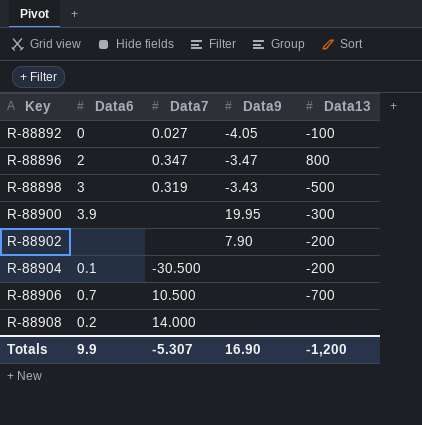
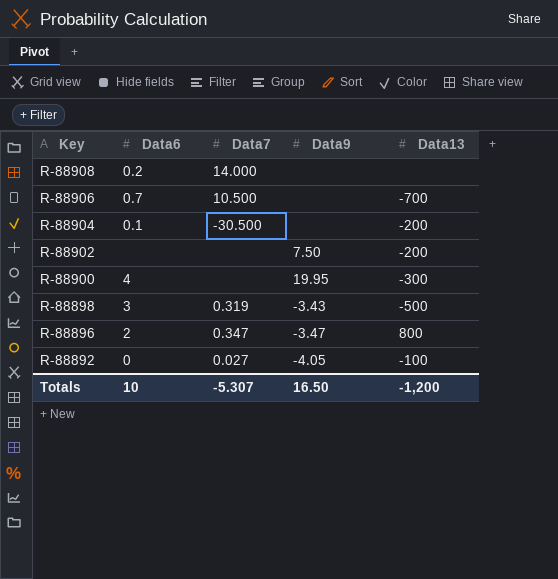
row order: Key ascending -> Key descending
R-88902 | Data9: 7.90 -> 7.50
R-88900 | Data6: 3.9 -> 4
Totals | Data6: 9.9 -> 10
Totals | Data9: 16.90 -> 16.50

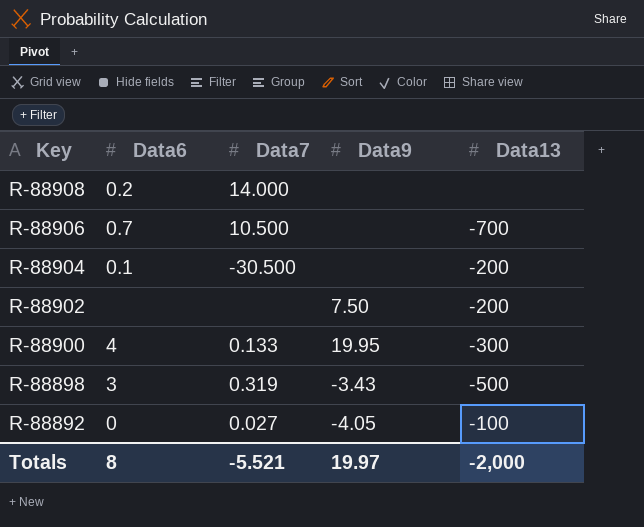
row R-88896: 2 | 0.347 | -3.47 | 800 -> none
R-88900 | Data7: none -> 0.133
Totals | Data6: 10 -> 8
Totals | Data7: -5.307 -> -5.521
Totals | Data9: 16.50 -> 19.97
Totals | Data13: -1,200 -> -2,000

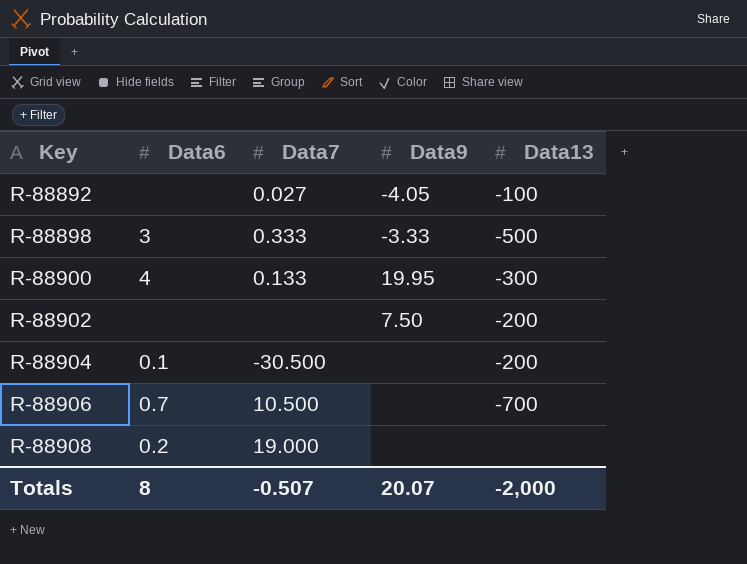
row order: Key descending -> Key ascending
R-88892 | Data6: 0 -> none
R-88898 | Data7: 0.319 -> 0.333
R-88898 | Data9: -3.43 -> -3.33
R-88908 | Data7: 14.000 -> 19.000
Totals | Data7: -5.521 -> -0.507
Totals | Data9: 19.97 -> 20.07

